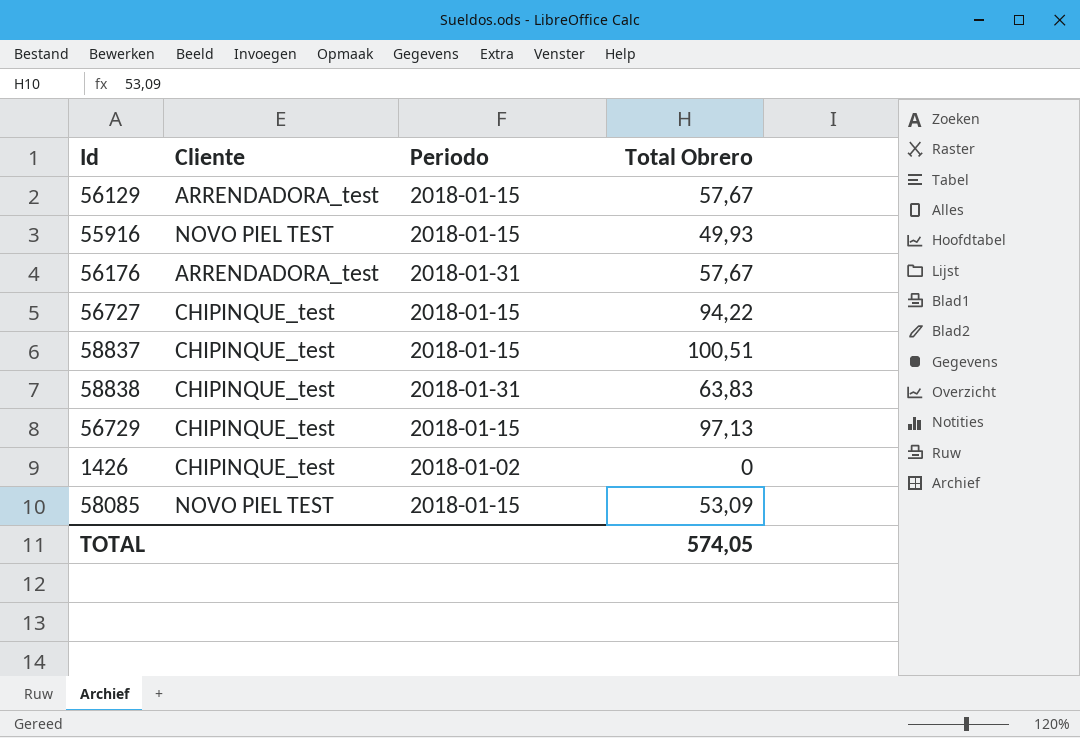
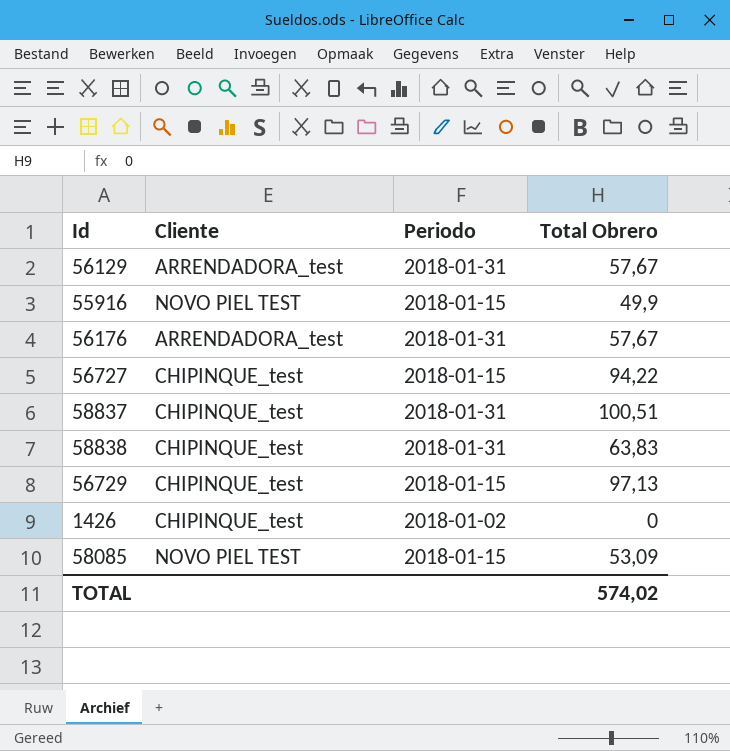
56129 | Periodo: 2018-01-15 -> 2018-01-31
55916 | Total Obrero: 49,93 -> 49,9
58837 | Periodo: 2018-01-15 -> 2018-01-31
TOTAL | Total Obrero: 574,05 -> 574,02

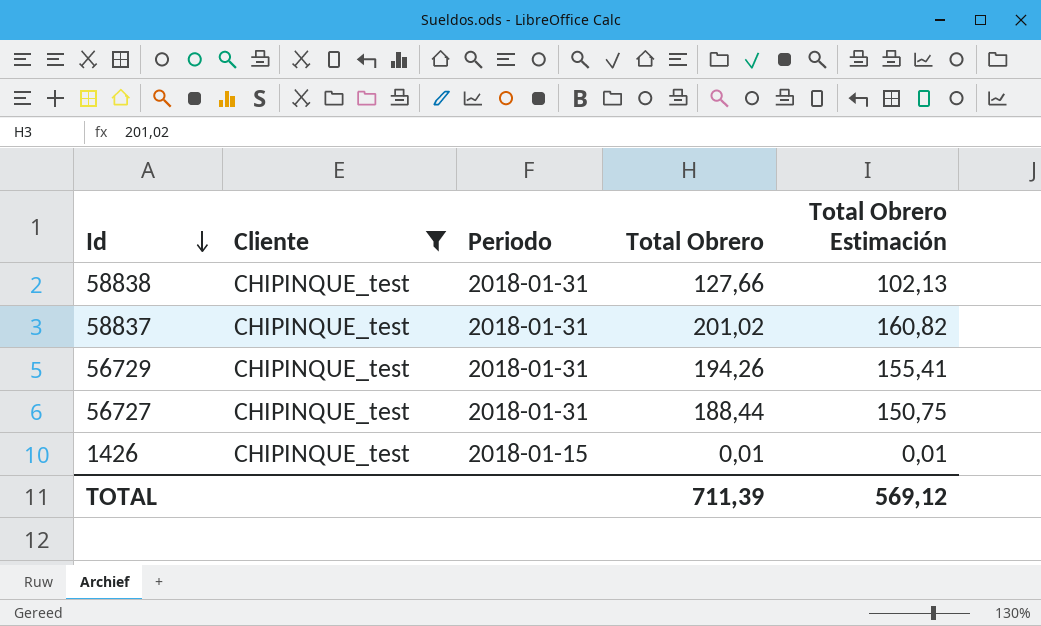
filter: none -> Cliente = CHIPINQUE_test
row order: none -> Id descending
column Total Obrero Estimación | formula: none -> [Total Obrero] * 0,8
58838 | Total Obrero: 63,83 -> 127,66
58837 | Total Obrero: 100,51 -> 201,02
56729 | Periodo: 2018-01-15 -> 2018-01-31
56729 | Total Obrero: 97,13 -> 194,26
56727 | Periodo: 2018-01-15 -> 2018-01-31
56727 | Total Obrero: 94,22 -> 188,44
1426 | Periodo: 2018-01-02 -> 2018-01-15
1426 | Total Obrero: 0 -> 0,01
TOTAL | Total Obrero: 574,02 -> 711,39

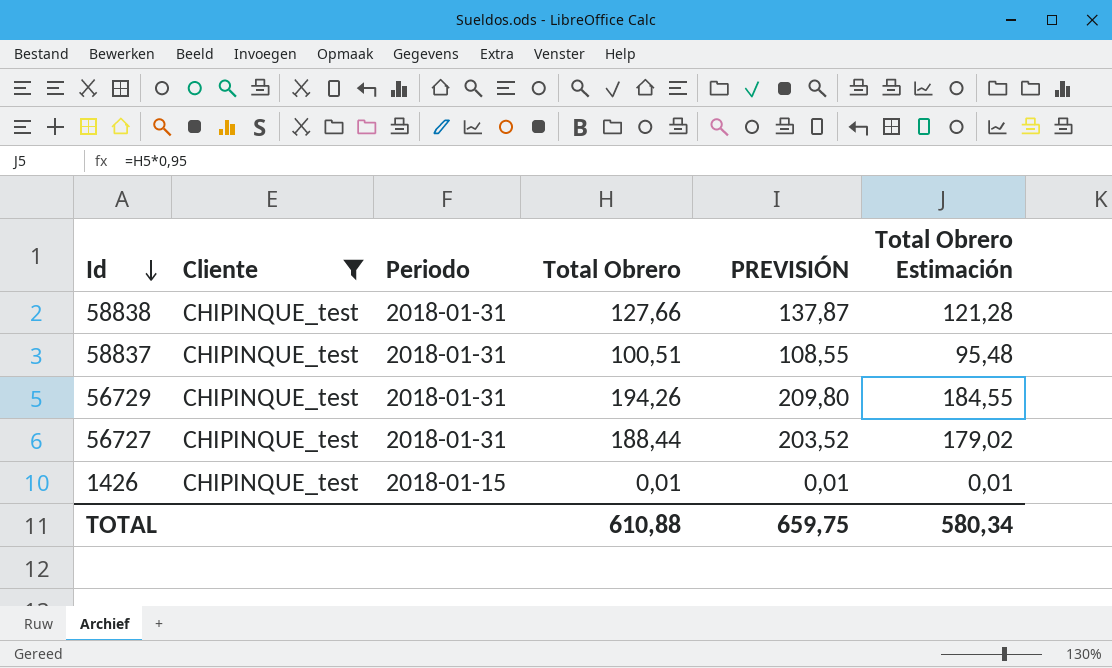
column PREVISIÓN | formula: none -> [Total Obrero] * 1,08
column Total Obrero Estimación | formula: [Total Obrero] * 0,8 -> [Total Obrero] * 0,95
58837 | Total Obrero: 201,02 -> 100,51
TOTAL | Total Obrero: 711,39 -> 610,88
TOTAL | Total Obrero Estimación: 569,12 -> 580,34

